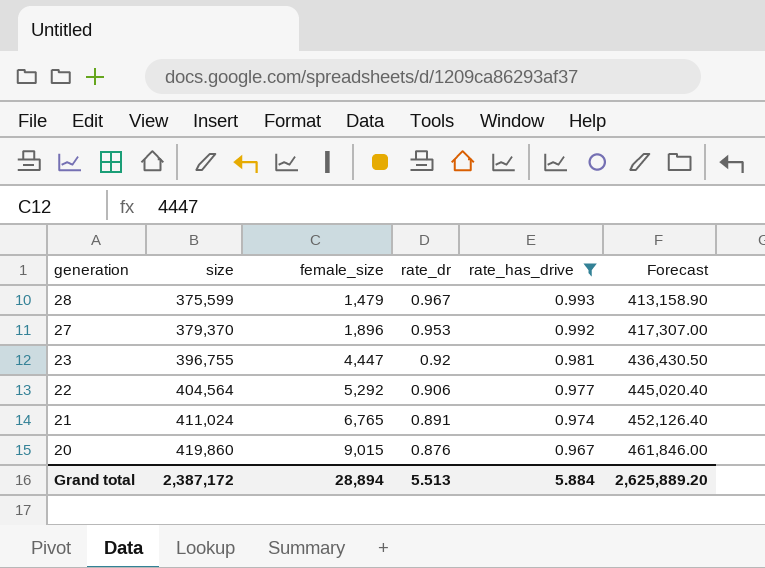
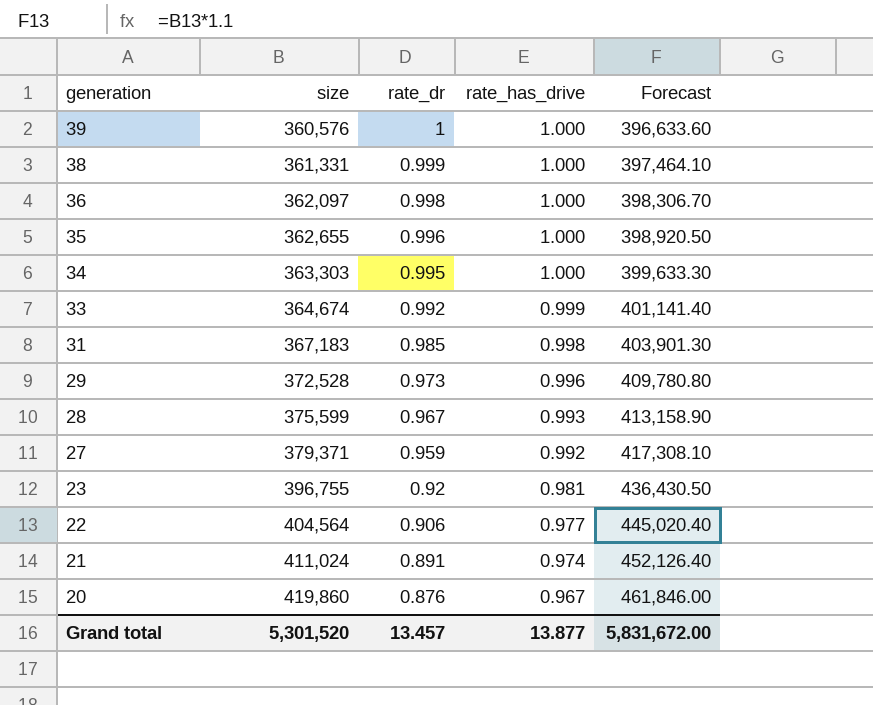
filter: rate_has_drive <= 0.993 -> none
column female_size | position: 3 -> none
27 | size: 379,370 -> 379,371
27 | rate_dr: 0.953 -> 0.959
27 | Forecast: 417,307.00 -> 417,308.10
Grand total | size: 2,387,172 -> 5,301,520
Grand total | rate_dr: 5.513 -> 13.457
Grand total | rate_has_drive: 5.884 -> 13.877
Grand total | Forecast: 2,625,889.20 -> 5,831,672.00

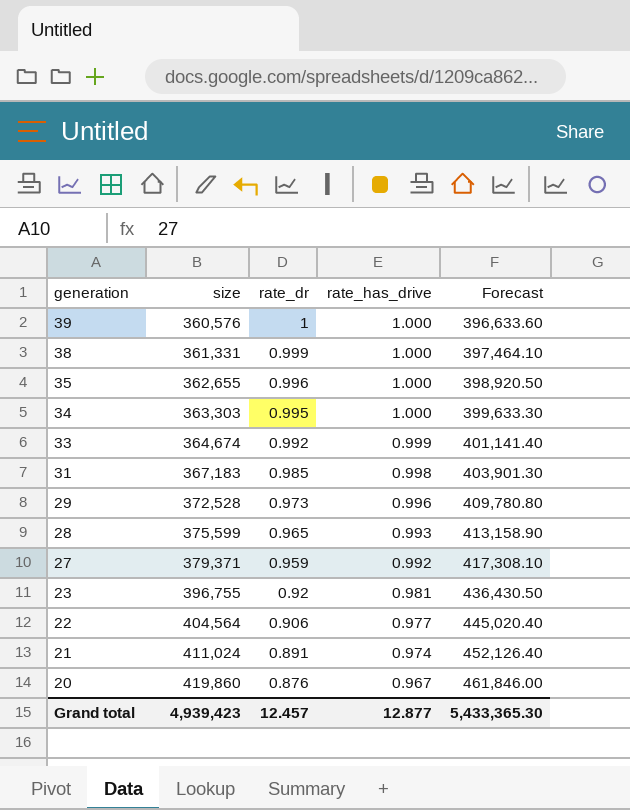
row 36: 362,097 | 0.998 | 1.000 | 398,306.70 -> none
28 | rate_dr: 0.967 -> 0.965
Grand total | size: 5,301,520 -> 4,939,423
Grand total | rate_dr: 13.457 -> 12.457
Grand total | rate_has_drive: 13.877 -> 12.877
Grand total | Forecast: 5,831,672.00 -> 5,433,365.30

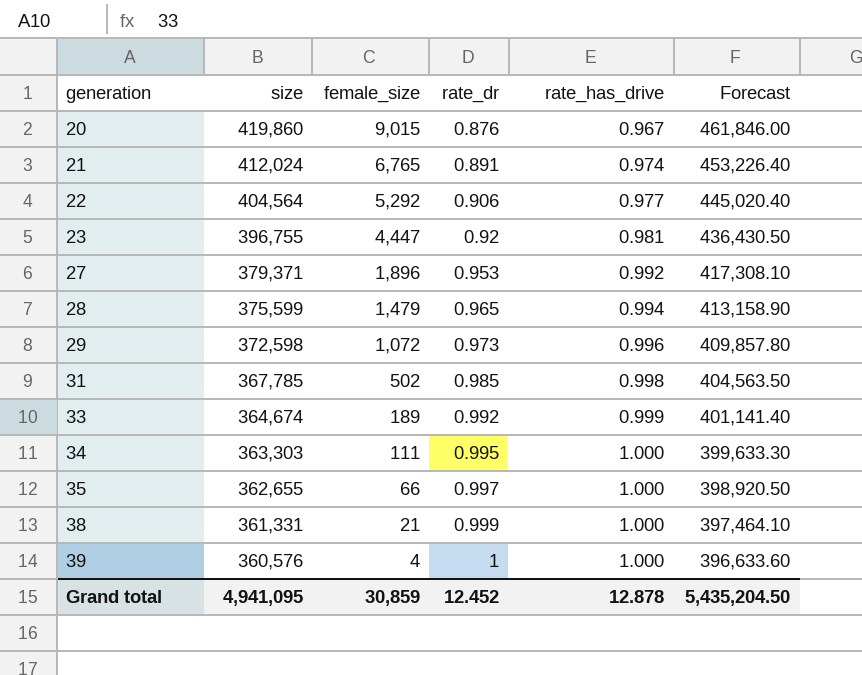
row order: generation descending -> generation ascending
column female_size | position: none -> 3
21 | size: 411,024 -> 412,024
21 | Forecast: 452,126.40 -> 453,226.40
27 | rate_dr: 0.959 -> 0.953
28 | rate_has_drive: 0.993 -> 0.994
29 | size: 372,528 -> 372,598
29 | Forecast: 409,780.80 -> 409,857.80
31 | size: 367,183 -> 367,785
31 | Forecast: 403,901.30 -> 404,563.50
35 | rate_dr: 0.996 -> 0.997
Grand total | size: 4,939,423 -> 4,941,095
Grand total | rate_dr: 12.457 -> 12.452
Grand total | rate_has_drive: 12.877 -> 12.878
Grand total | Forecast: 5,433,365.30 -> 5,435,204.50

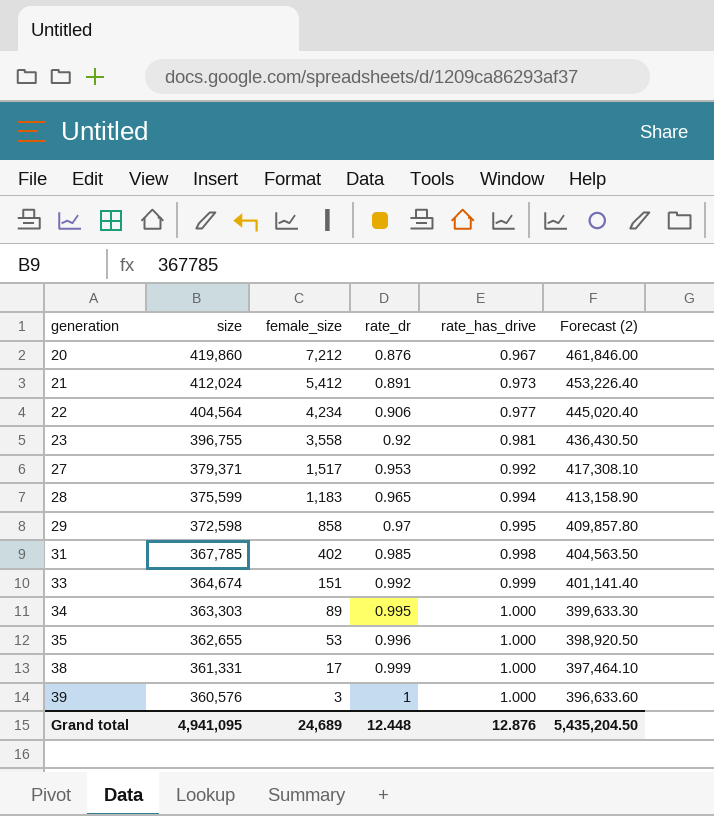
column name: Forecast -> Forecast (2)
20 | female_size: 9,015 -> 7,212
21 | female_size: 6,765 -> 5,412
21 | rate_has_drive: 0.974 -> 0.973
22 | female_size: 5,292 -> 4,234
23 | female_size: 4,447 -> 3,558
27 | female_size: 1,896 -> 1,517
28 | female_size: 1,479 -> 1,183
29 | female_size: 1,072 -> 858
29 | rate_dr: 0.973 -> 0.97
29 | rate_has_drive: 0.996 -> 0.995
31 | female_size: 502 -> 402
33 | female_size: 189 -> 151
34 | female_size: 111 -> 89
35 | female_size: 66 -> 53
35 | rate_dr: 0.997 -> 0.996
38 | female_size: 21 -> 17
39 | female_size: 4 -> 3
Grand total | female_size: 30,859 -> 24,689
Grand total | rate_dr: 12.452 -> 12.448
Grand total | rate_has_drive: 12.878 -> 12.876

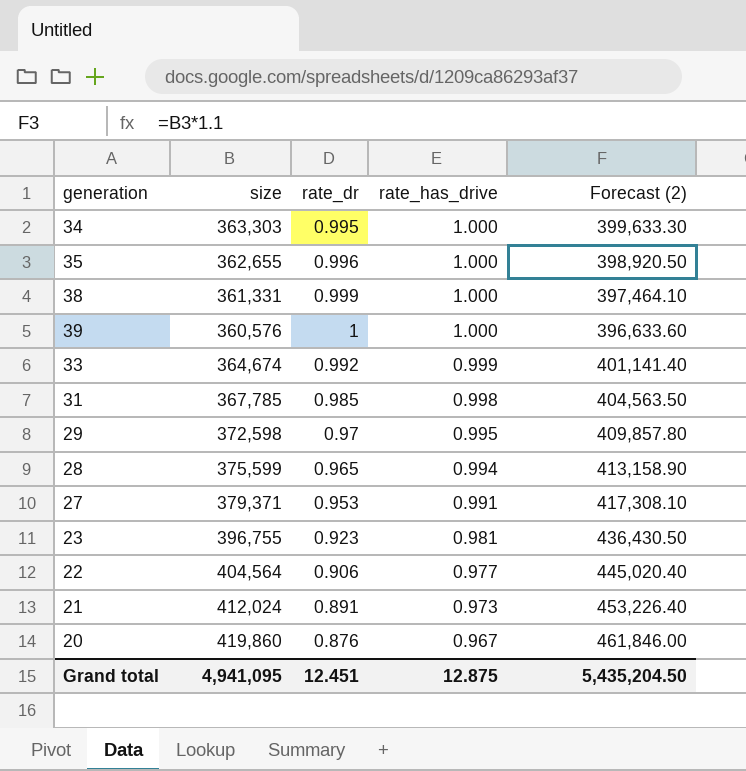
row order: generation ascending -> rate_has_drive descending
column female_size | position: 3 -> none
27 | rate_has_drive: 0.992 -> 0.991
23 | rate_dr: 0.92 -> 0.923
Grand total | rate_dr: 12.448 -> 12.451
Grand total | rate_has_drive: 12.876 -> 12.875

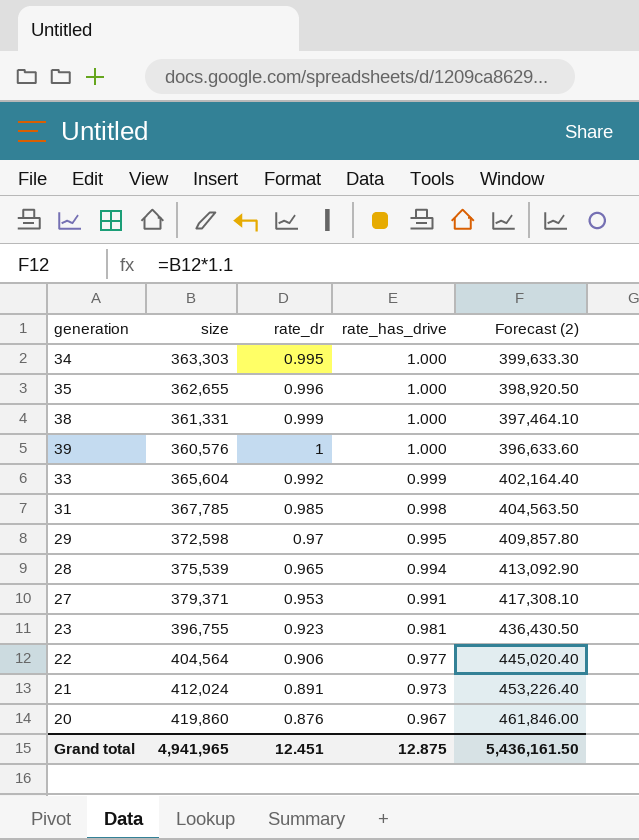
33 | size: 364,674 -> 365,604
33 | Forecast (2): 401,141.40 -> 402,164.40
28 | size: 375,599 -> 375,539
28 | Forecast (2): 413,158.90 -> 413,092.90
Grand total | size: 4,941,095 -> 4,941,965
Grand total | Forecast (2): 5,435,204.50 -> 5,436,161.50

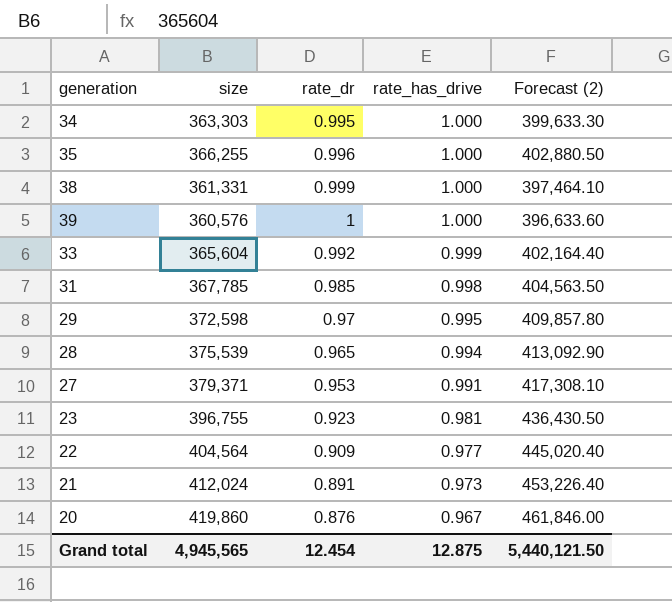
35 | size: 362,655 -> 366,255
35 | Forecast (2): 398,920.50 -> 402,880.50
22 | rate_dr: 0.906 -> 0.909
Grand total | size: 4,941,965 -> 4,945,565
Grand total | rate_dr: 12.451 -> 12.454
Grand total | Forecast (2): 5,436,161.50 -> 5,440,121.50

